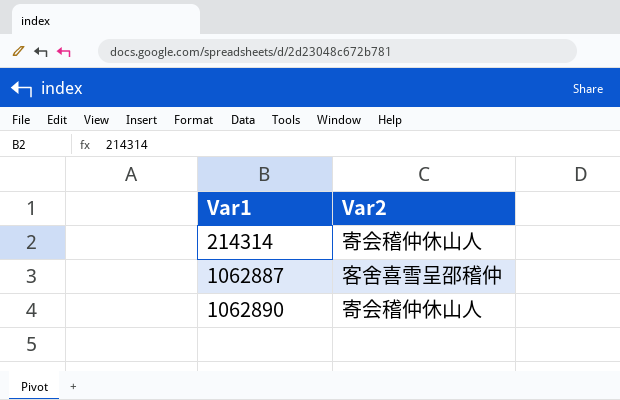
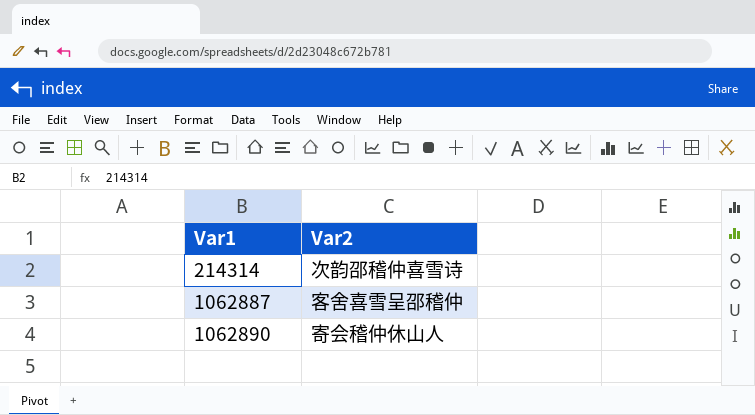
214314 | Var2: 寄会稽仲休山人 -> 次韵邵稽仲喜雪诗

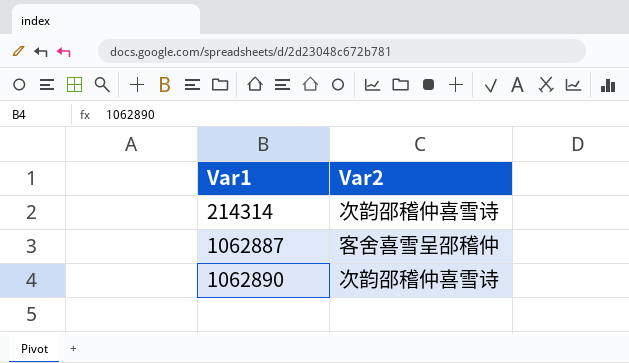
1062890 | Var2: 寄会稽仲休山人 -> 次韵邵稽仲喜雪诗

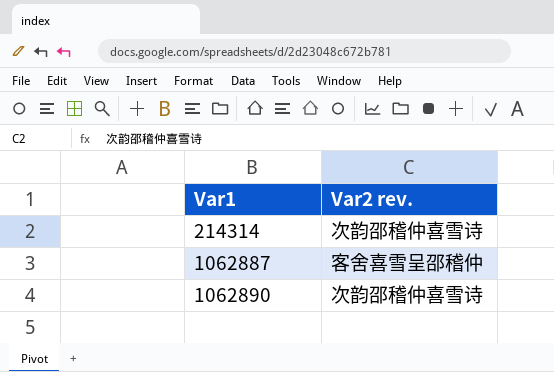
column name: Var2 -> Var2 rev.

